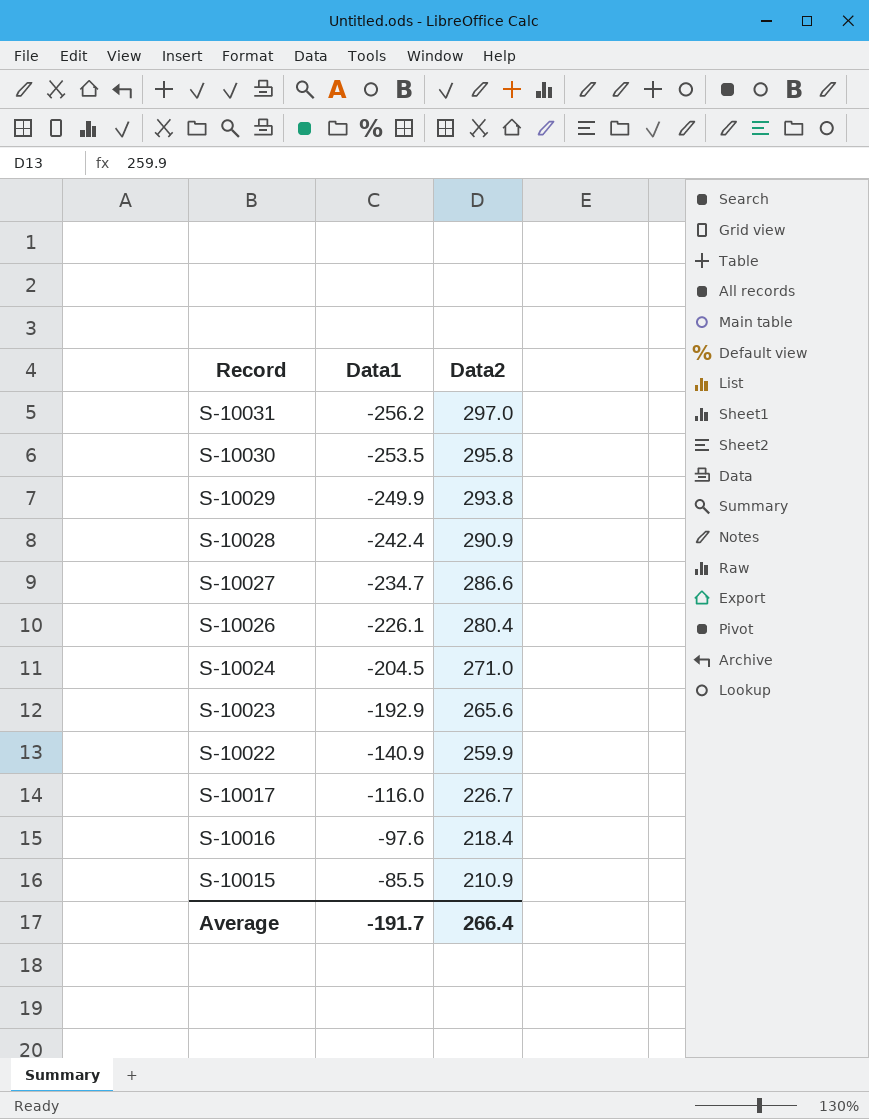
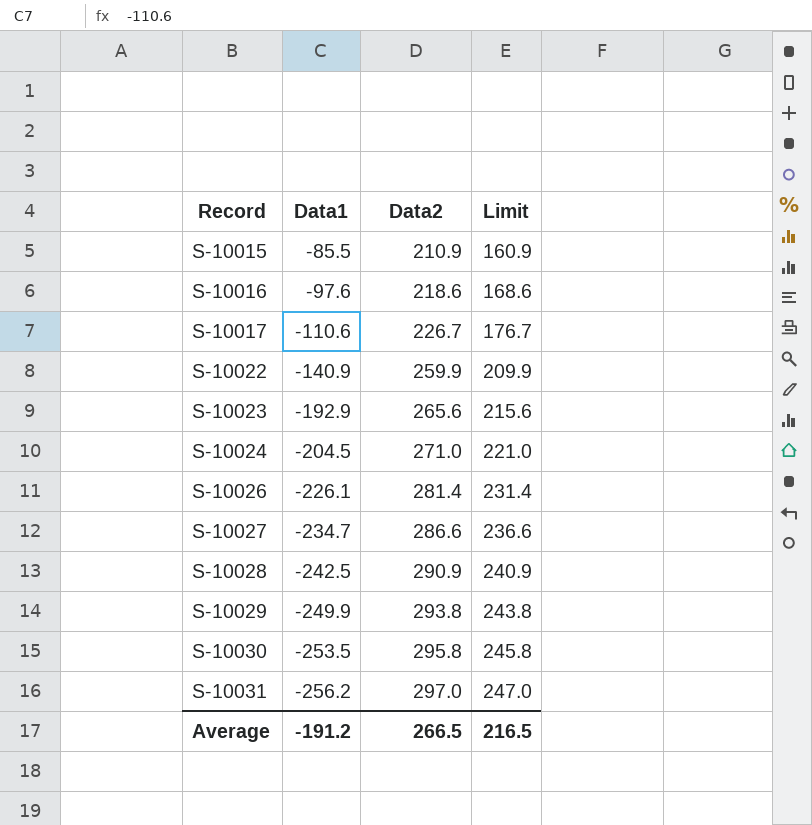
row order: Record descending -> Record ascending
column Limit | formula: none -> [Data2] - 50
S-10016 | Data2: 218.4 -> 218.6
S-10017 | Data1: -116.0 -> -110.6
S-10026 | Data2: 280.4 -> 281.4
S-10028 | Data1: -242.4 -> -242.5
Average | Data1: -191.7 -> -191.2
Average | Data2: 266.4 -> 266.5

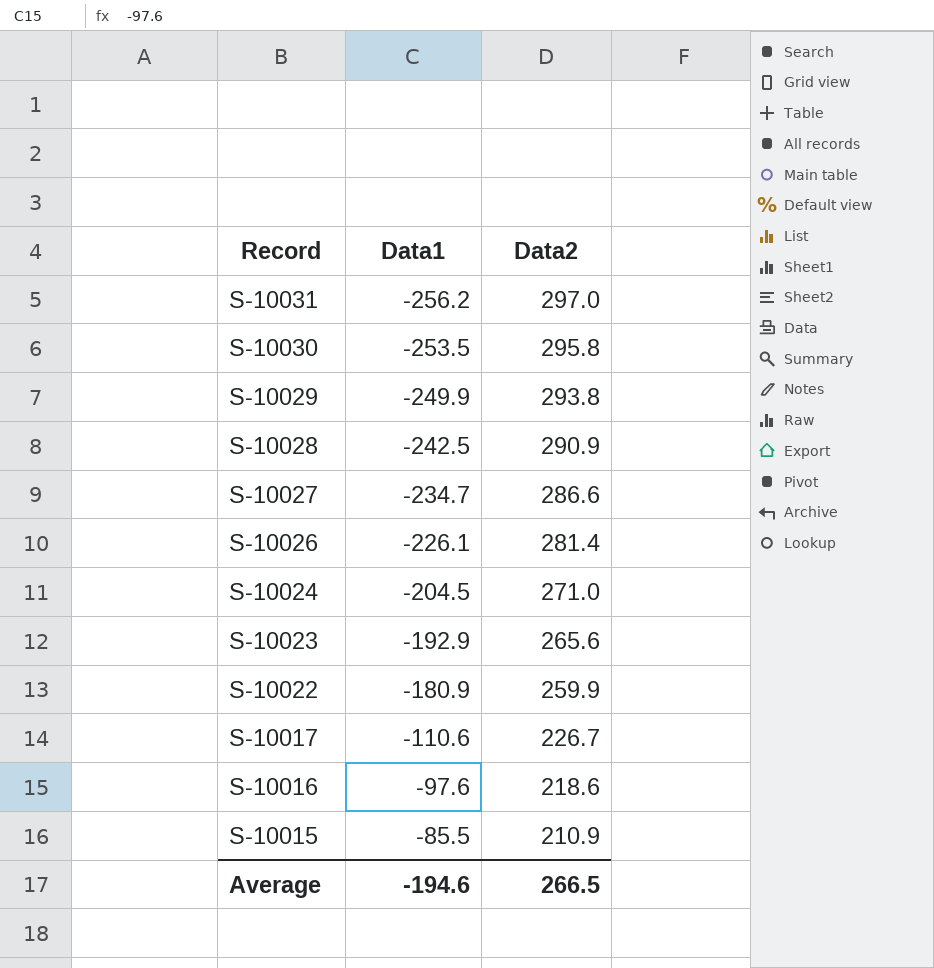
row order: Record ascending -> Record descending
column Limit | formula: [Data2] - 50 -> none
S-10022 | Data1: -140.9 -> -180.9
Average | Data1: -191.2 -> -194.6

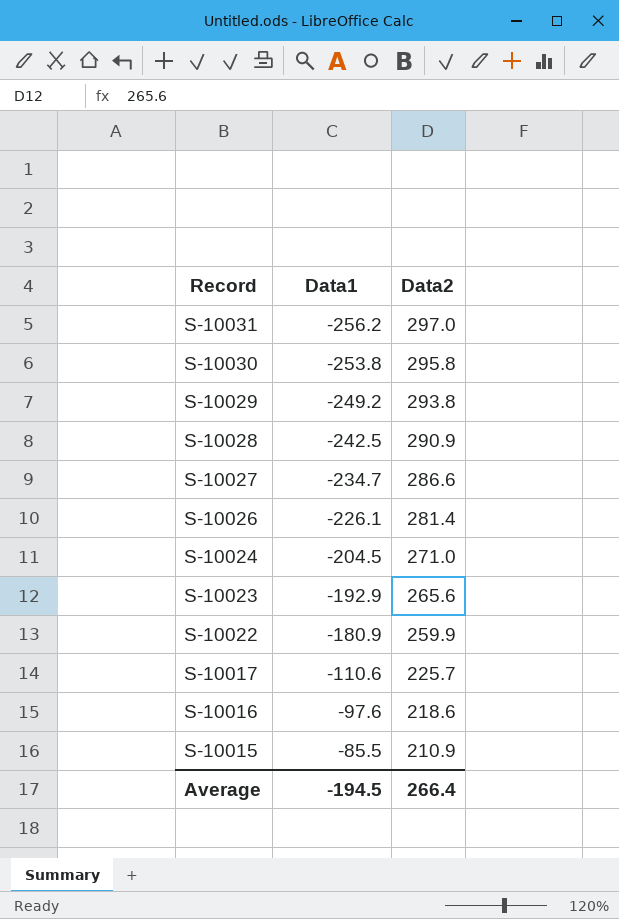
S-10030 | Data1: -253.5 -> -253.8
S-10029 | Data1: -249.9 -> -249.2
S-10017 | Data2: 226.7 -> 225.7
Average | Data1: -194.6 -> -194.5
Average | Data2: 266.5 -> 266.4

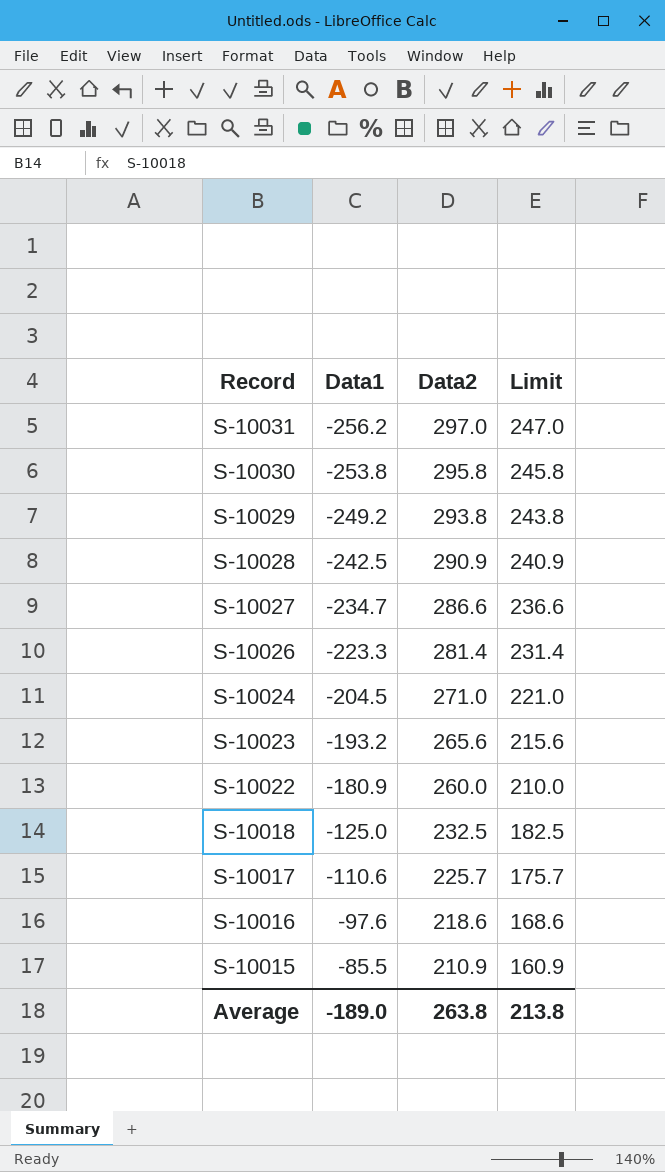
column Limit | formula: none -> [Data2] - 50
S-10026 | Data1: -226.1 -> -223.3
S-10023 | Data1: -192.9 -> -193.2
S-10022 | Data2: 259.9 -> 260.0
row S-10018: none -> -125.0 | 232.5 | 182.5
Average | Data1: -194.5 -> -189.0
Average | Data2: 266.4 -> 263.8

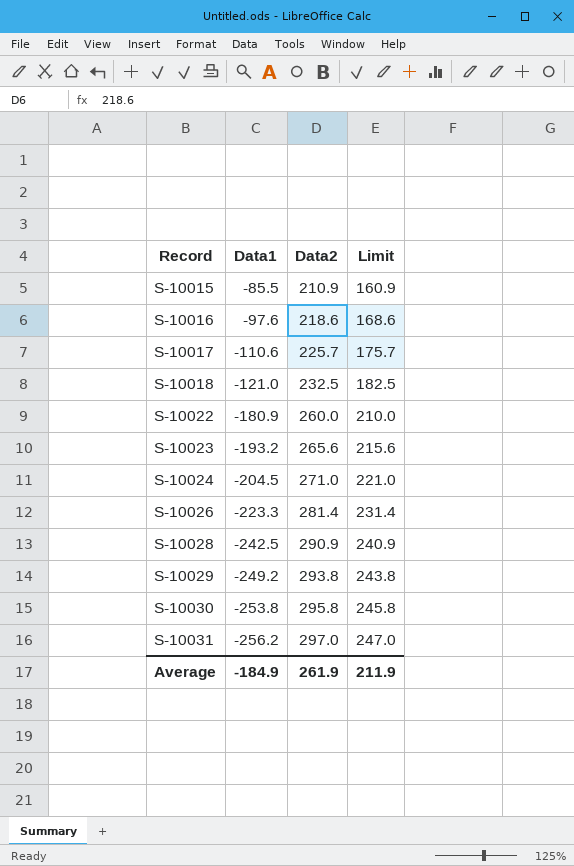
row order: Record descending -> Record ascending
row S-10027: -234.7 | 286.6 | 236.6 -> none
S-10018 | Data1: -125.0 -> -121.0
Average | Data1: -189.0 -> -184.9
Average | Data2: 263.8 -> 261.9
Average | Limit: 213.8 -> 211.9

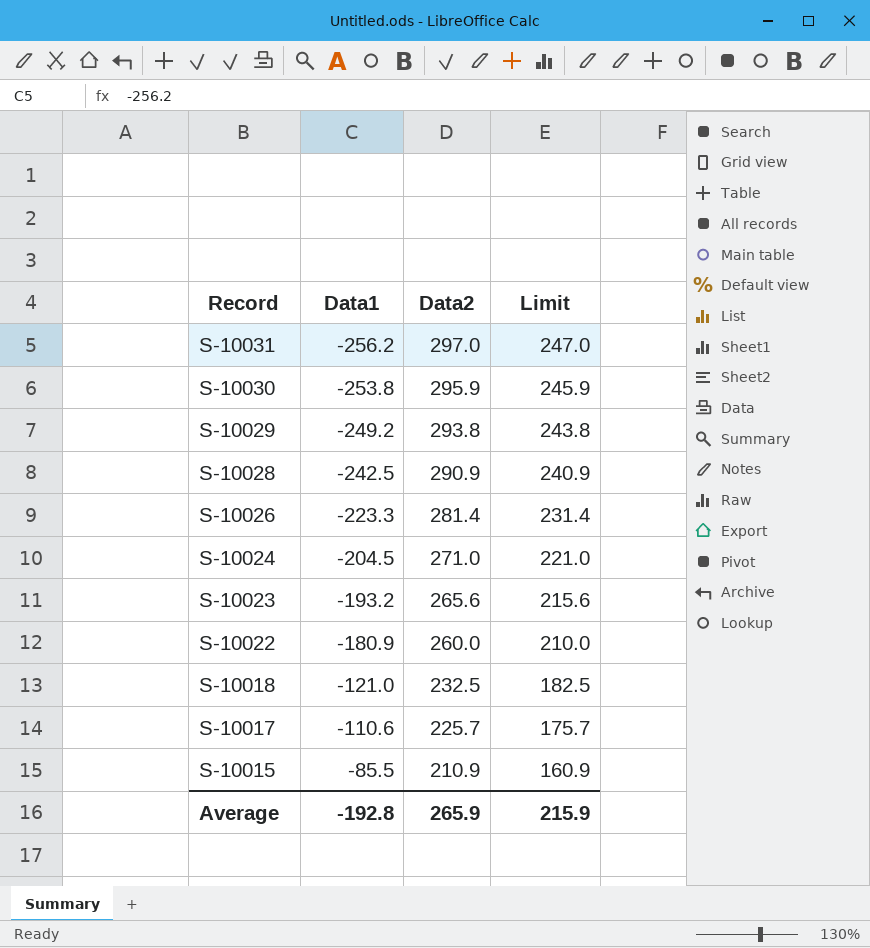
row order: Record ascending -> Record descending
row S-10016: -97.6 | 218.6 | 168.6 -> none
S-10030 | Data2: 295.8 -> 295.9
S-10030 | Limit: 245.8 -> 245.9
Average | Data1: -184.9 -> -192.8
Average | Data2: 261.9 -> 265.9
Average | Limit: 211.9 -> 215.9

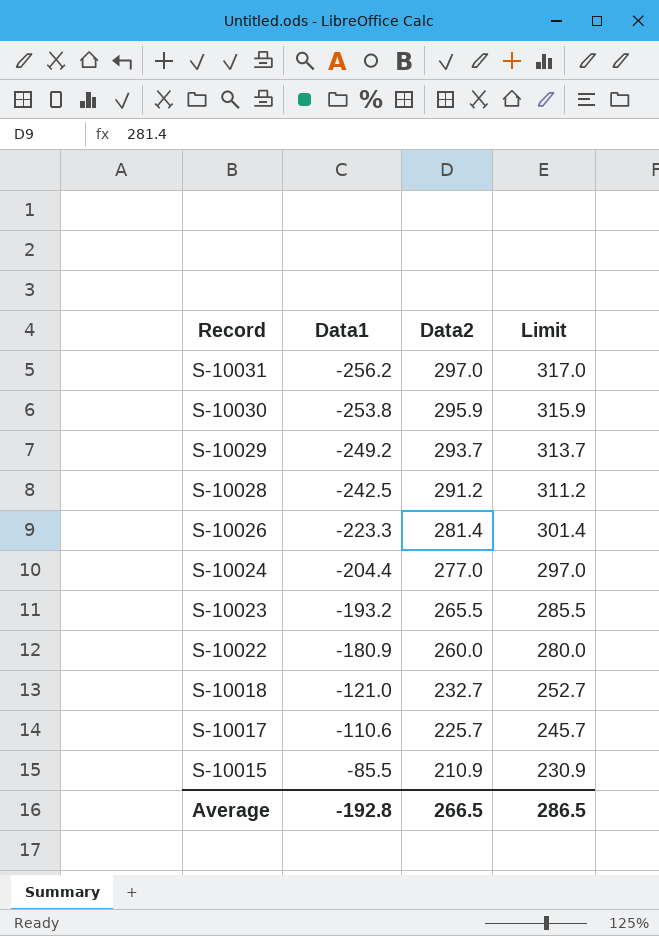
column Limit | formula: [Data2] - 50 -> [Data2] + 20
S-10029 | Data2: 293.8 -> 293.7
S-10028 | Data2: 290.9 -> 291.2
S-10024 | Data1: -204.5 -> -204.4
S-10024 | Data2: 271.0 -> 277.0
S-10023 | Data2: 265.6 -> 265.5
S-10018 | Data2: 232.5 -> 232.7
Average | Data2: 265.9 -> 266.5
Average | Limit: 215.9 -> 286.5

